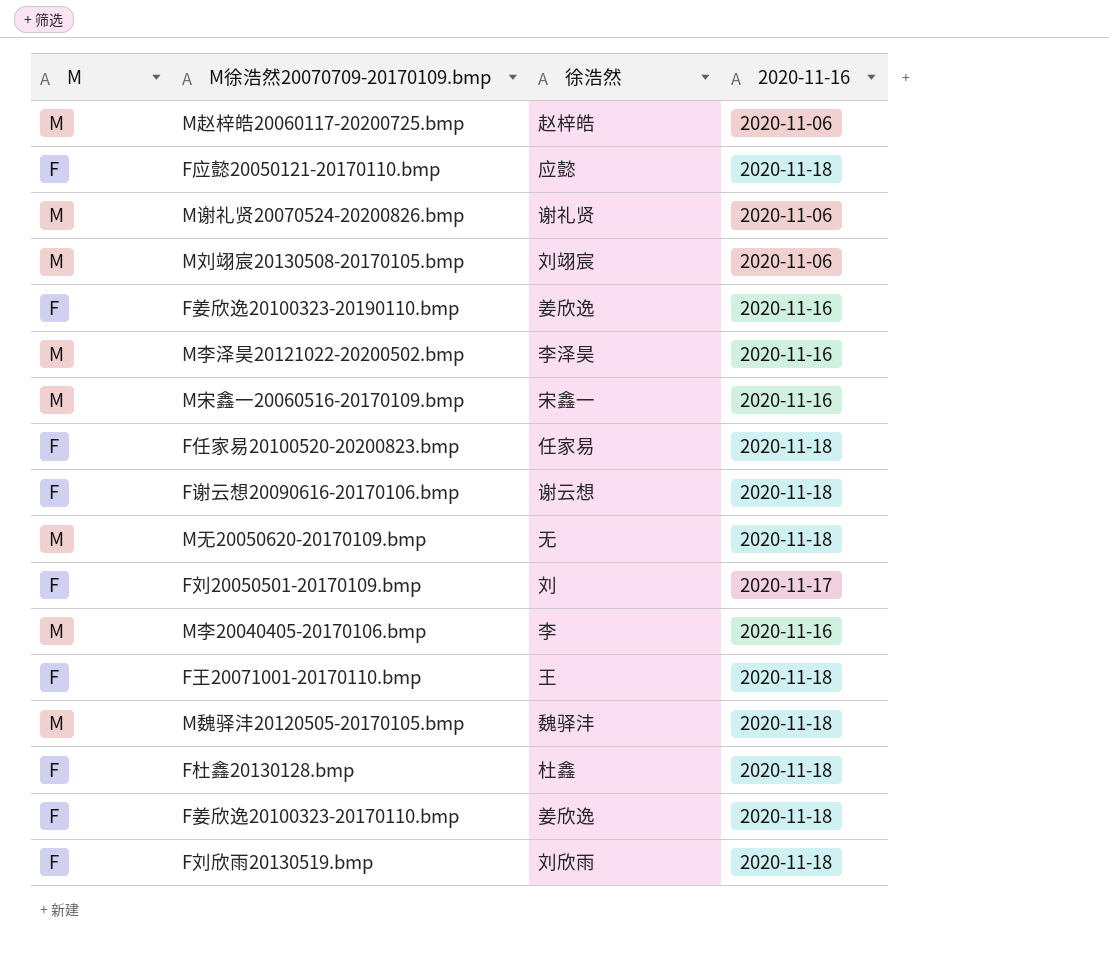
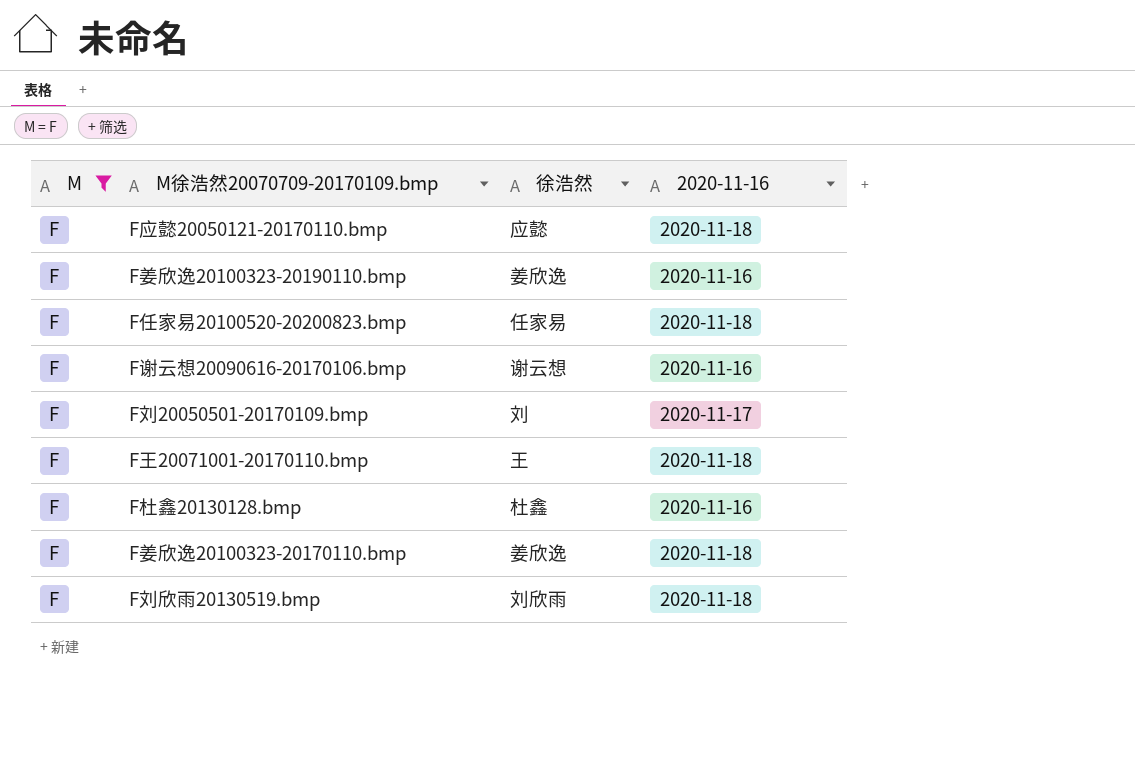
filter: none -> M = F
F谢云想20090616-20170106.bmp | 2020-11-16: 2020-11-18 -> 2020-11-16
F杜鑫20130128.bmp | 2020-11-16: 2020-11-18 -> 2020-11-16

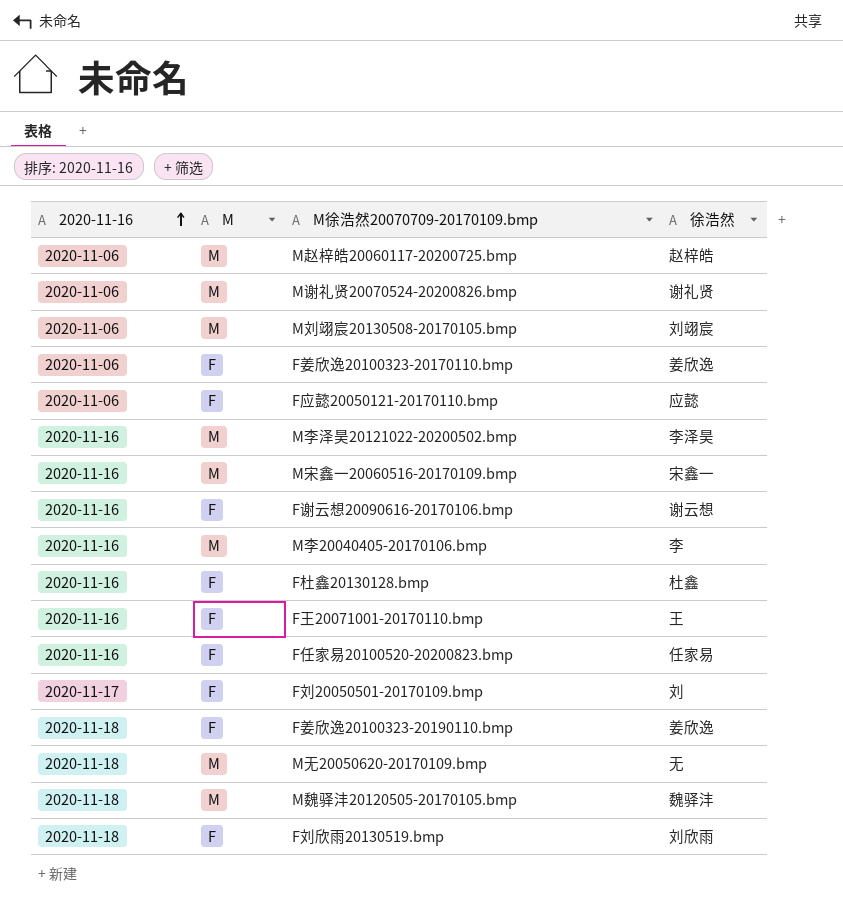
filter: M = F -> none
row order: none -> 2020-11-16 ascending
column 2020-11-16 | position: 4 -> 1
F姜欣逸20100323-20170110.bmp | 2020-11-16: 2020-11-18 -> 2020-11-06
F应懿20050121-20170110.bmp | 2020-11-16: 2020-11-18 -> 2020-11-06
F王20071001-20170110.bmp | 2020-11-16: 2020-11-18 -> 2020-11-16
F任家易20100520-20200823.bmp | 2020-11-16: 2020-11-18 -> 2020-11-16
F姜欣逸20100323-20190110.bmp | 2020-11-16: 2020-11-16 -> 2020-11-18

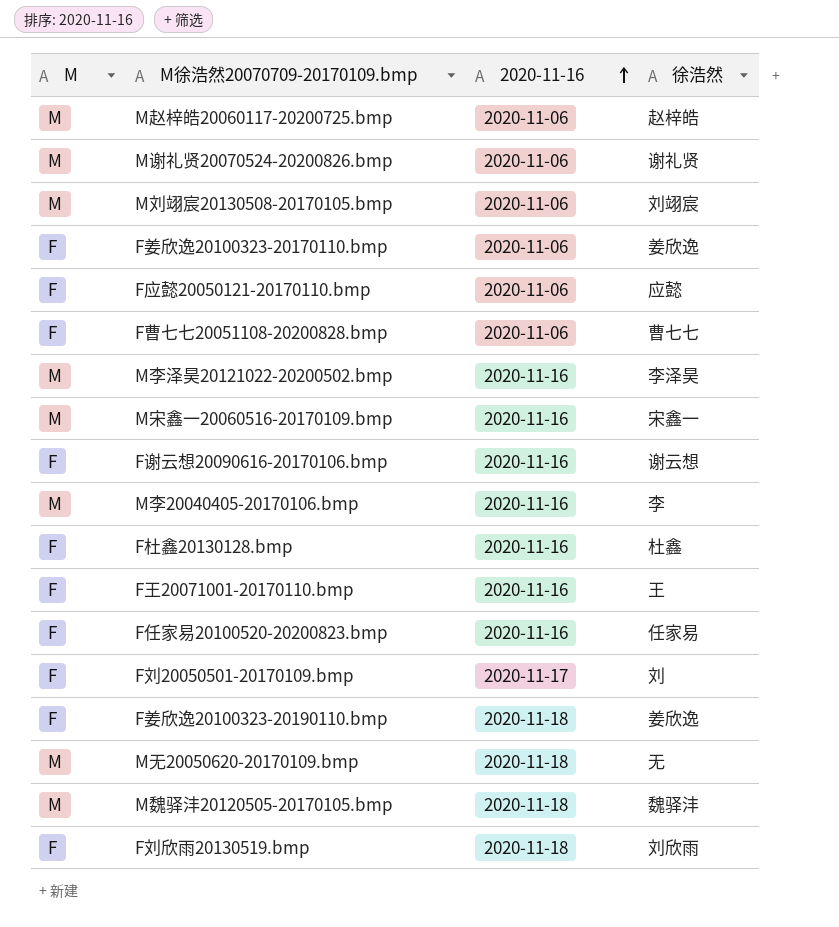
column 2020-11-16 | position: 1 -> 3
row F曹七七20051108-20200828.bmp: none -> F | 2020-11-06 | 曹七七

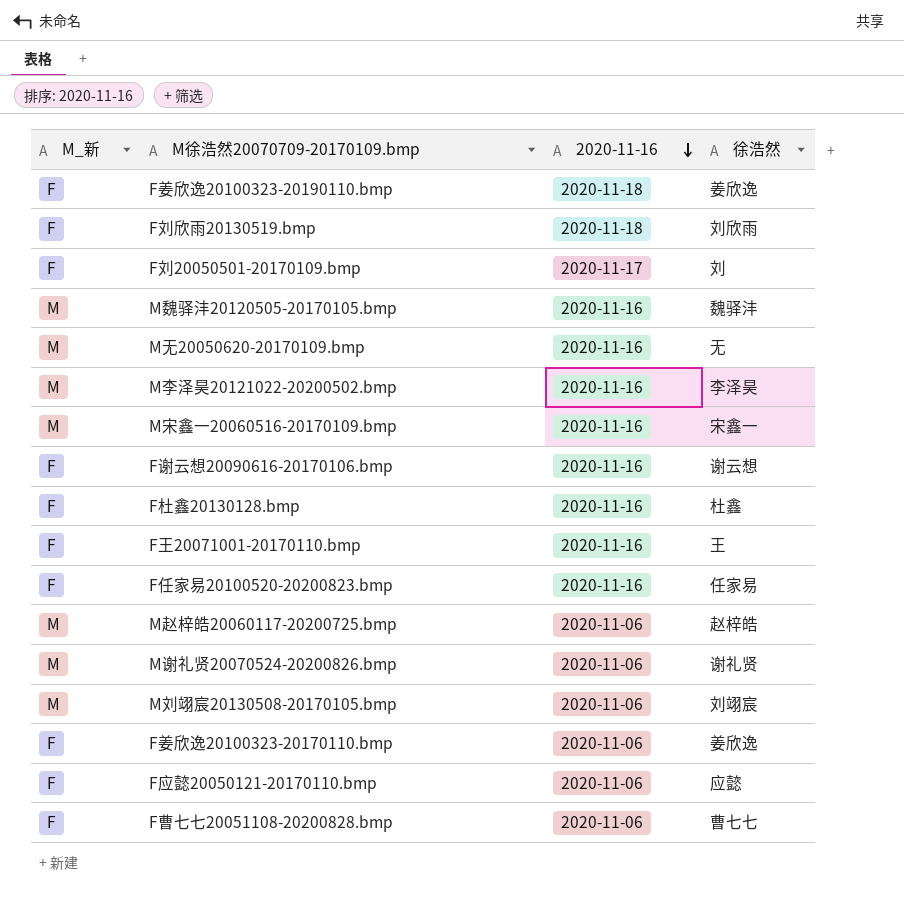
row order: 2020-11-16 ascending -> 2020-11-16 descending
column name: M -> M_新
row M李20040405-20170106.bmp: M | 2020-11-16 | 李 -> none
M魏驿沣20120505-20170105.bmp | 2020-11-16: 2020-11-18 -> 2020-11-16
M无20050620-20170109.bmp | 2020-11-16: 2020-11-18 -> 2020-11-16

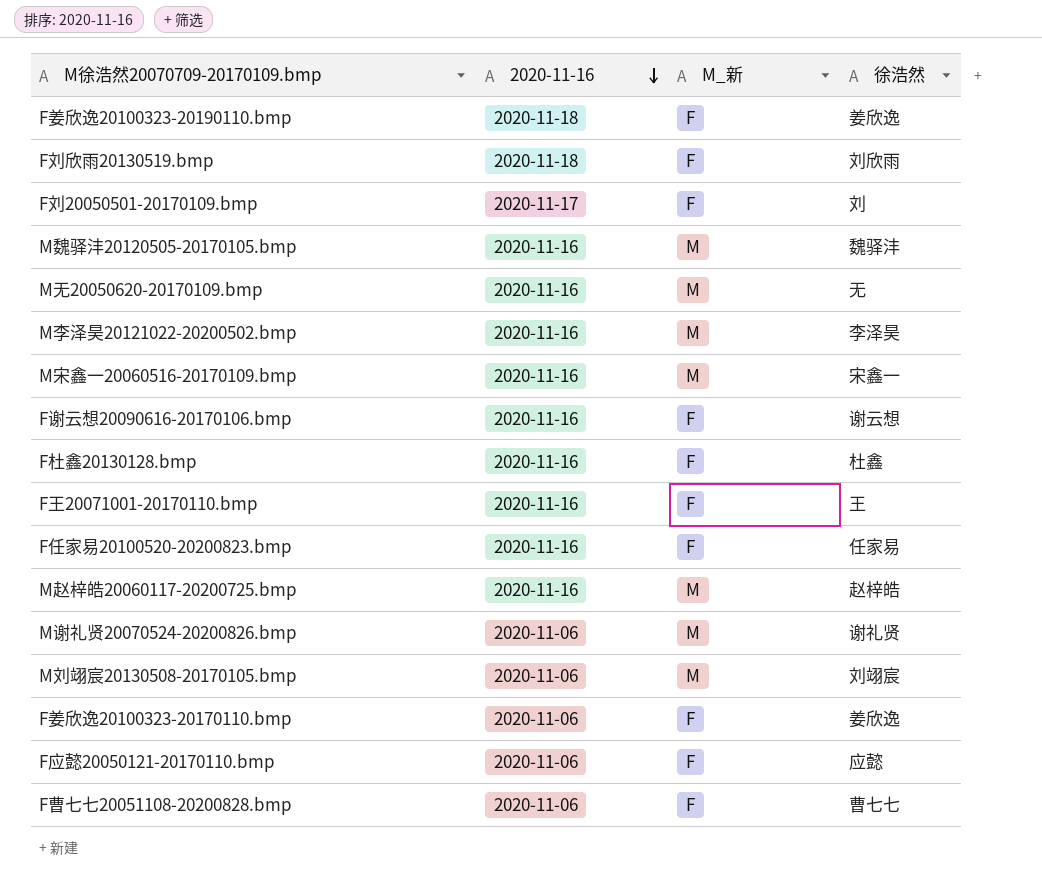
column M_新 | position: 1 -> 3
M赵梓皓20060117-20200725.bmp | 2020-11-16: 2020-11-06 -> 2020-11-16

